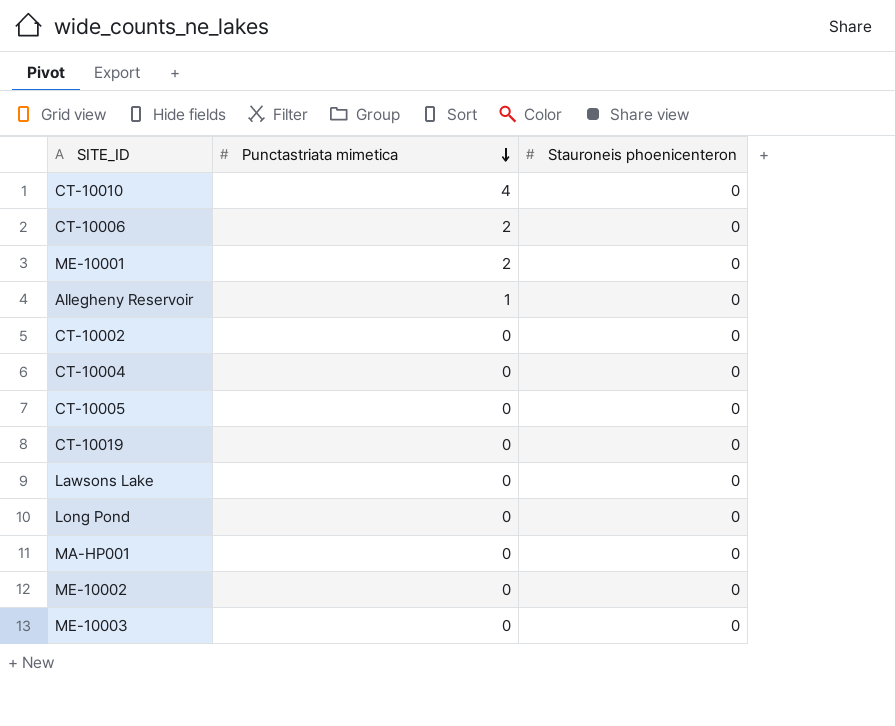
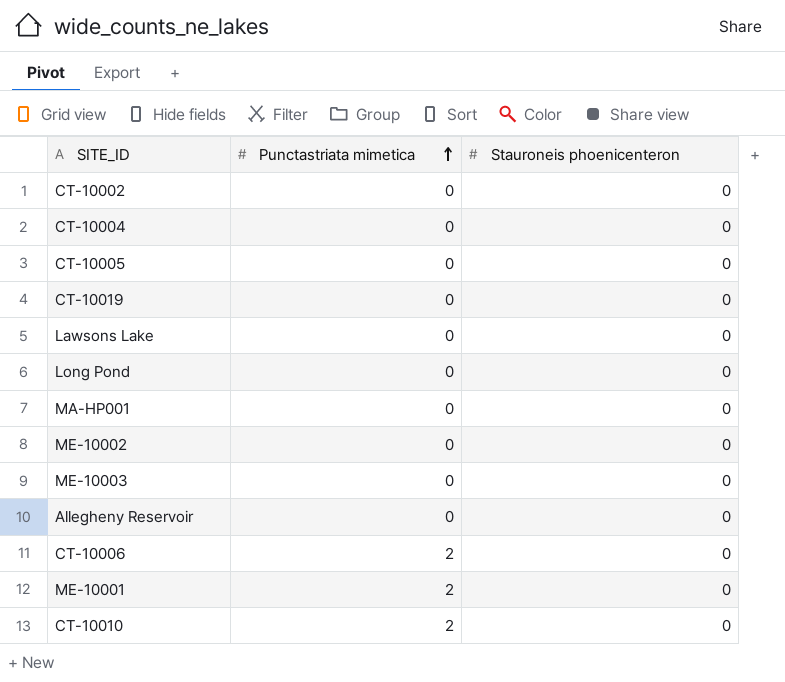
row order: Punctastriata mimetica descending -> Punctastriata mimetica ascending
Allegheny Reservoir | Punctastriata mimetica: 1 -> 0
CT-10010 | Punctastriata mimetica: 4 -> 2

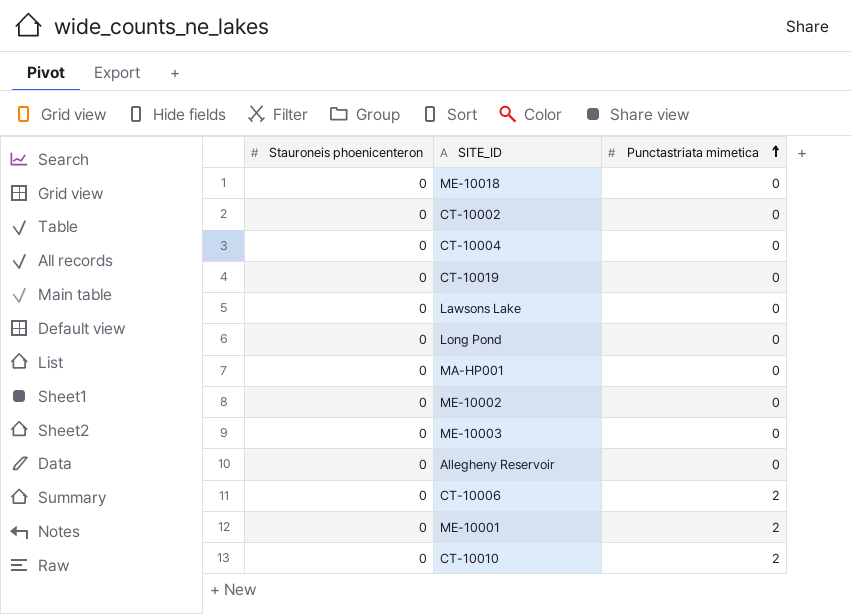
column Stauroneis phoenicenteron | position: 3 -> 1
row CT-10005: 0 | 0 -> none
row ME-10018: none -> 0 | 0

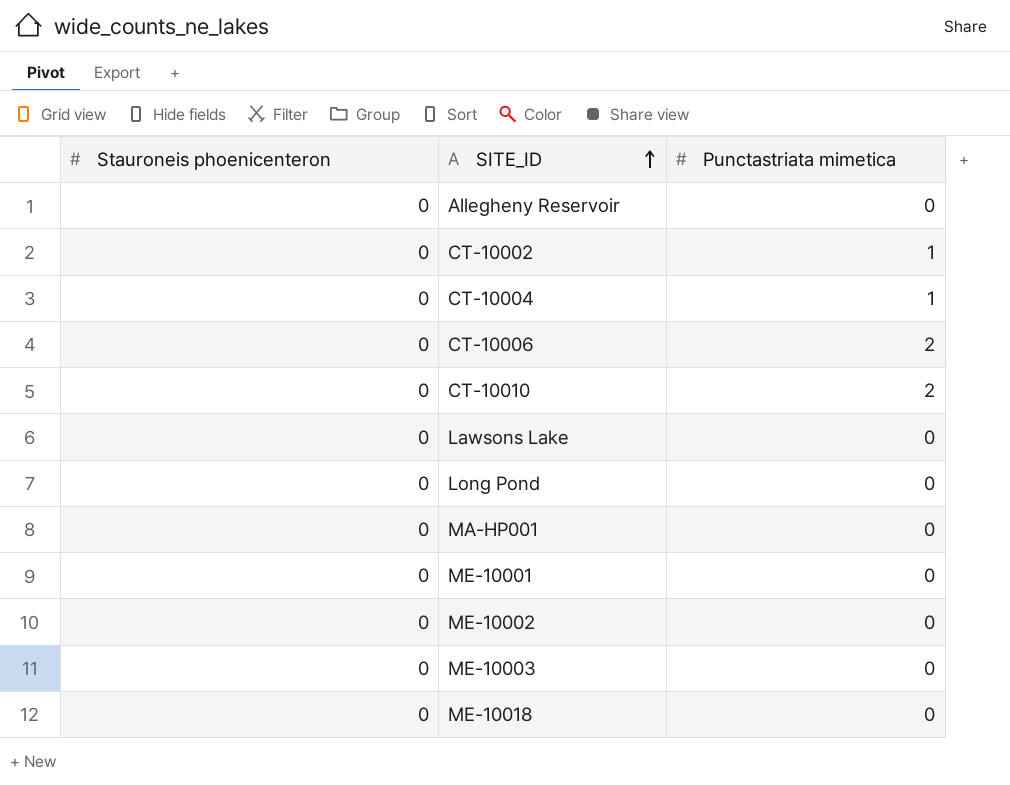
row order: Punctastriata mimetica ascending -> SITE_ID ascending
row CT-10019: 0 | 0 -> none
CT-10002 | Punctastriata mimetica: 0 -> 1
CT-10004 | Punctastriata mimetica: 0 -> 1
ME-10001 | Punctastriata mimetica: 2 -> 0

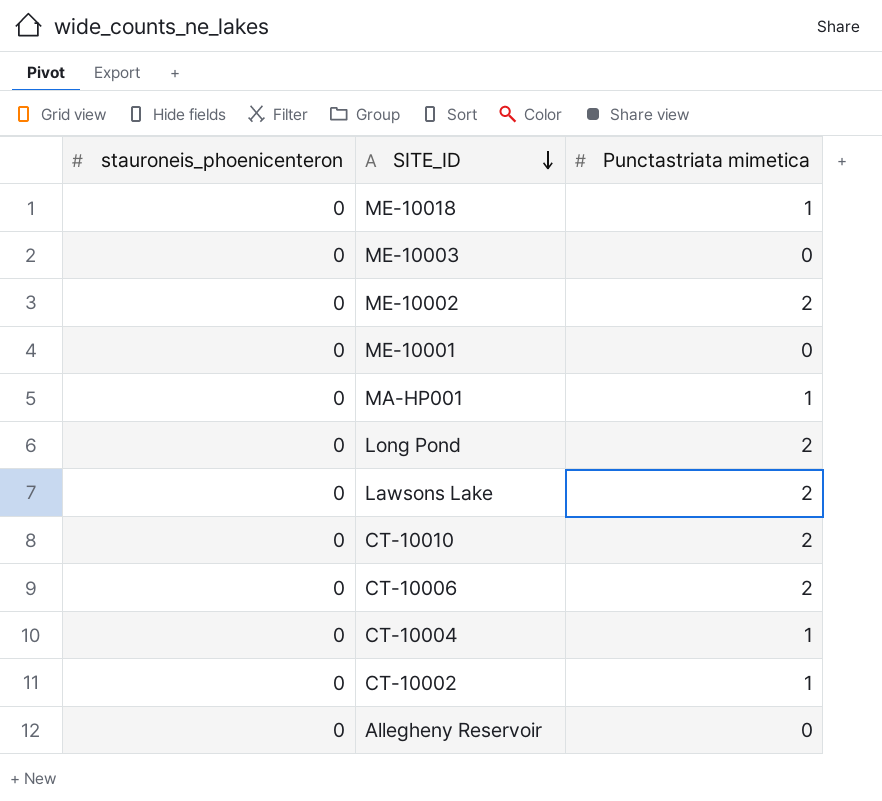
row order: SITE_ID ascending -> SITE_ID descending
column name: Stauroneis phoenicenteron -> stauroneis_phoenicenteron
ME-10018 | Punctastriata mimetica: 0 -> 1
ME-10002 | Punctastriata mimetica: 0 -> 2
MA-HP001 | Punctastriata mimetica: 0 -> 1
Long Pond | Punctastriata mimetica: 0 -> 2
Lawsons Lake | Punctastriata mimetica: 0 -> 2

